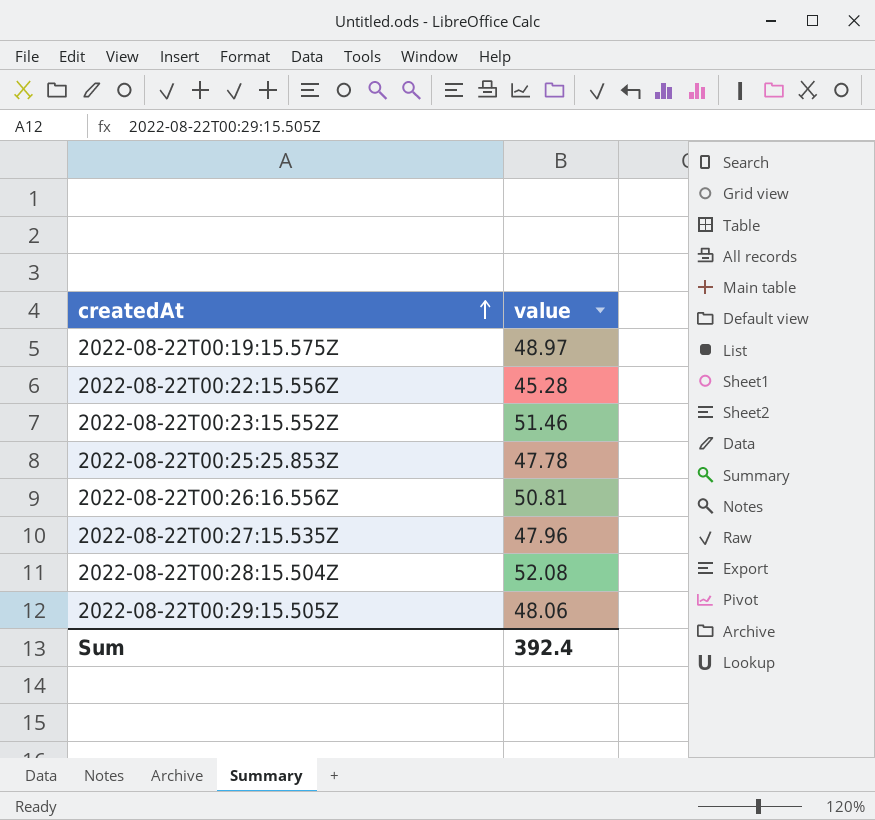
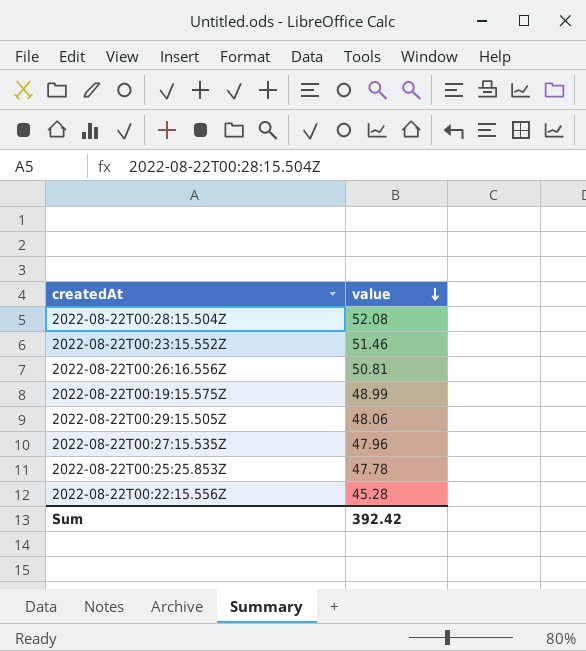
row order: createdAt ascending -> value descending
2022-08-22T00:19:15.575Z | value: 48.97 -> 48.99
Sum | value: 392.4 -> 392.42

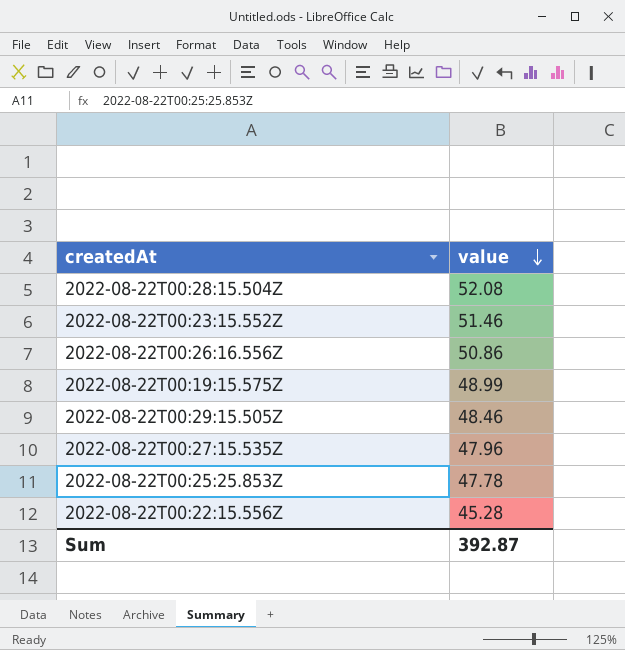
2022-08-22T00:26:16.556Z | value: 50.81 -> 50.86
2022-08-22T00:29:15.505Z | value: 48.06 -> 48.46
Sum | value: 392.42 -> 392.87

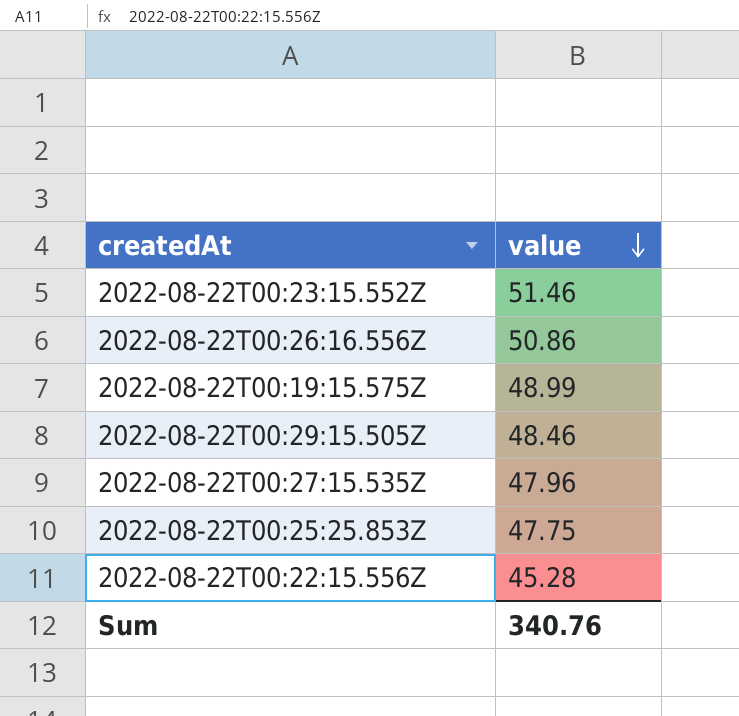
row 2022-08-22T00:28:15.504Z: 52.08 -> none
2022-08-22T00:25:25.853Z | value: 47.78 -> 47.75
Sum | value: 392.87 -> 340.76

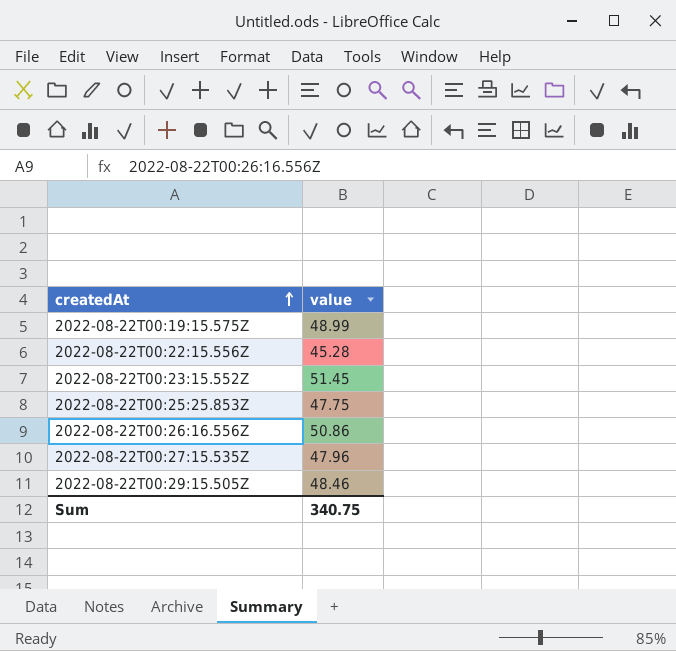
row order: value descending -> createdAt ascending
2022-08-22T00:23:15.552Z | value: 51.46 -> 51.45
Sum | value: 340.76 -> 340.75

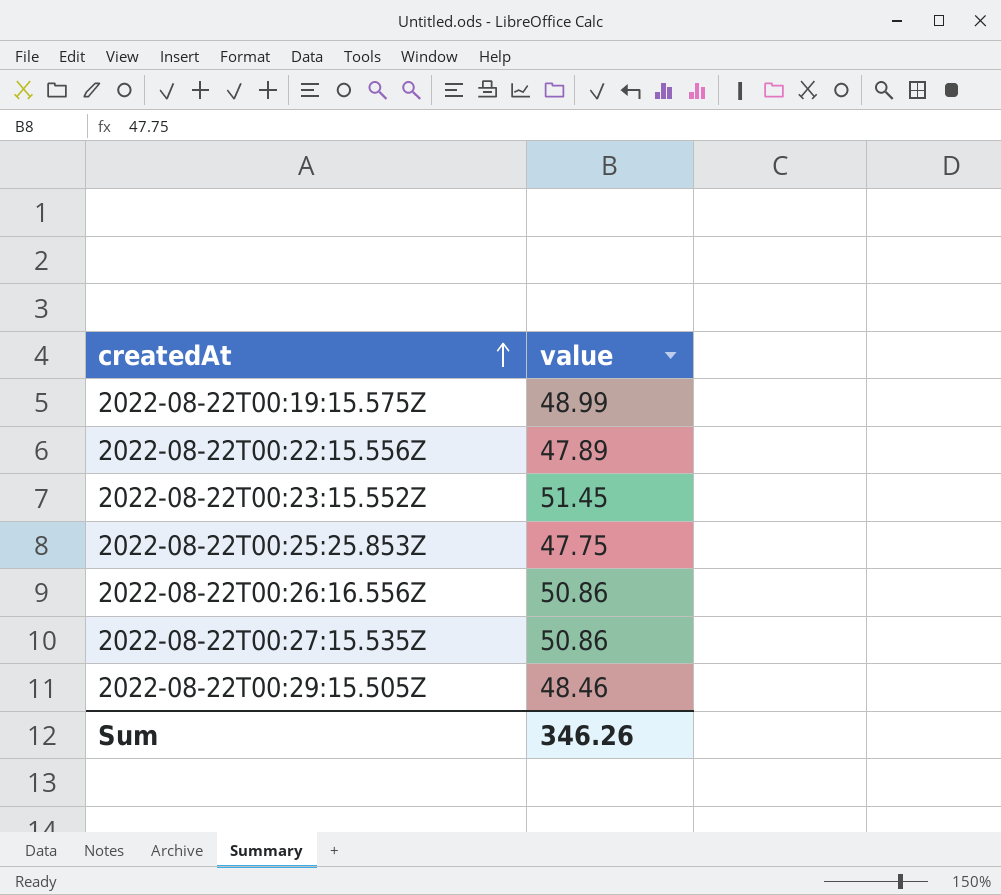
2022-08-22T00:22:15.556Z | value: 45.28 -> 47.89
2022-08-22T00:27:15.535Z | value: 47.96 -> 50.86
Sum | value: 340.75 -> 346.26

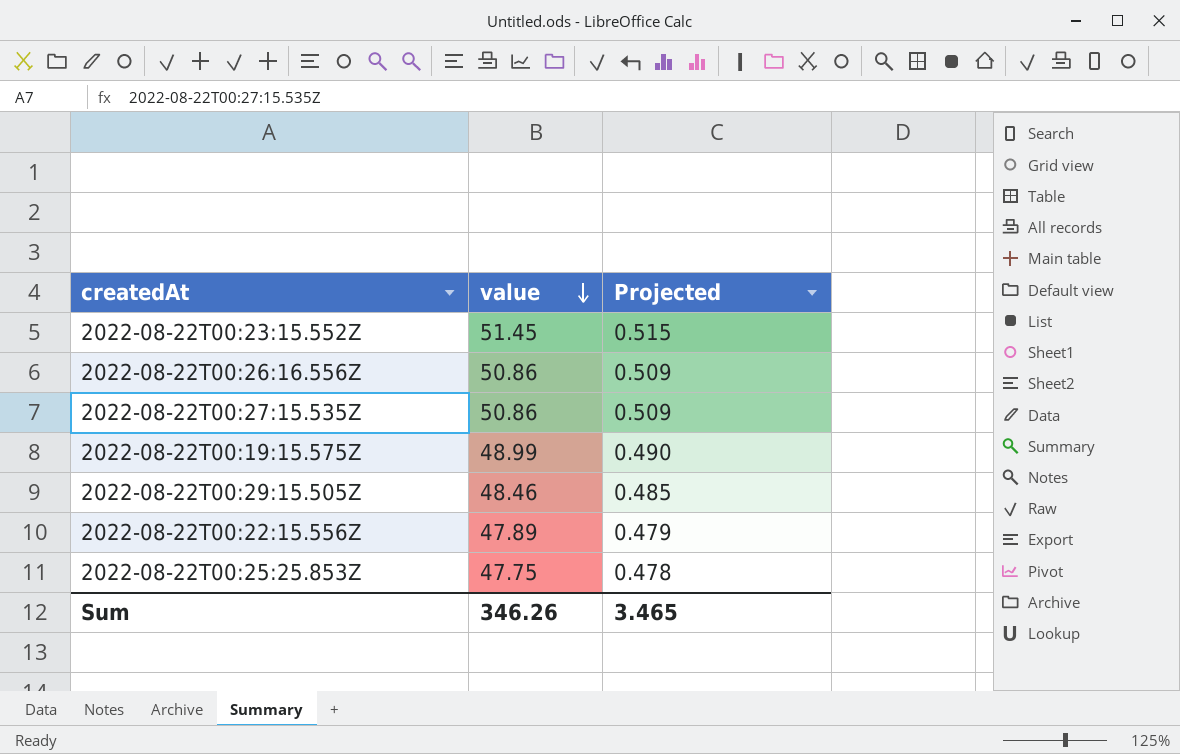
row order: createdAt ascending -> value descending
column Projected | formula: none -> [value] * 0.01

